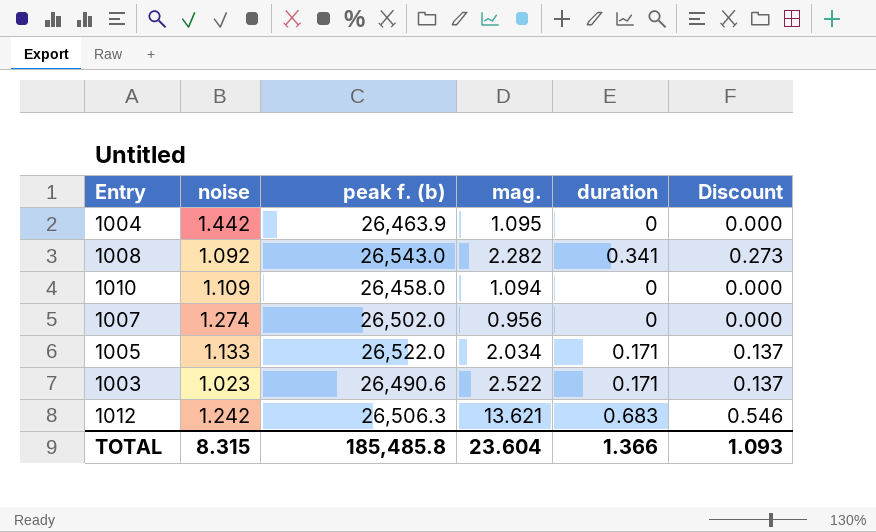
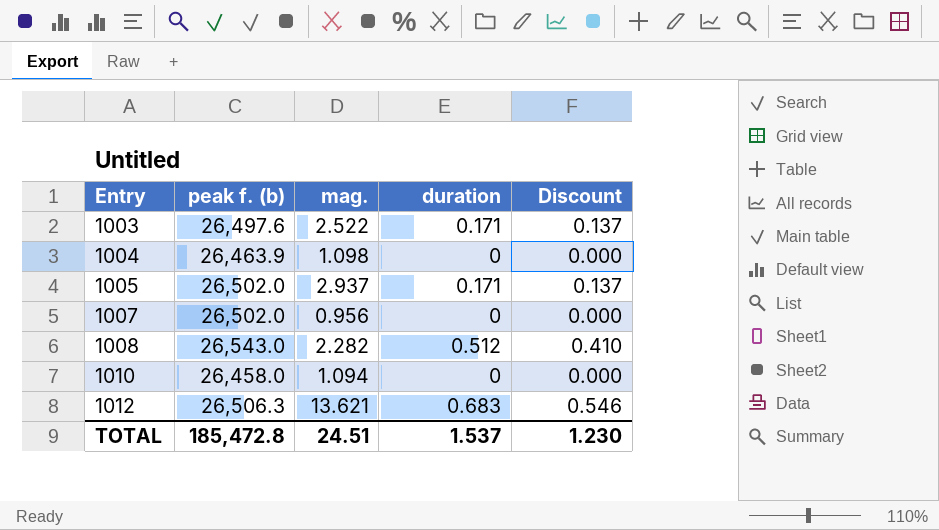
row order: none -> Entry ascending
column noise | position: 2 -> none
1003 | peak f. (b): 26,490.6 -> 26,497.6
1004 | mag.: 1.095 -> 1.098
1005 | peak f. (b): 26,522.0 -> 26,502.0
1005 | mag.: 2.034 -> 2.937
1008 | duration: 0.341 -> 0.512
1008 | Discount: 0.273 -> 0.410
TOTAL | peak f. (b): 185,485.8 -> 185,472.8
TOTAL | mag.: 23.604 -> 24.51
TOTAL | duration: 1.366 -> 1.537
TOTAL | Discount: 1.093 -> 1.230

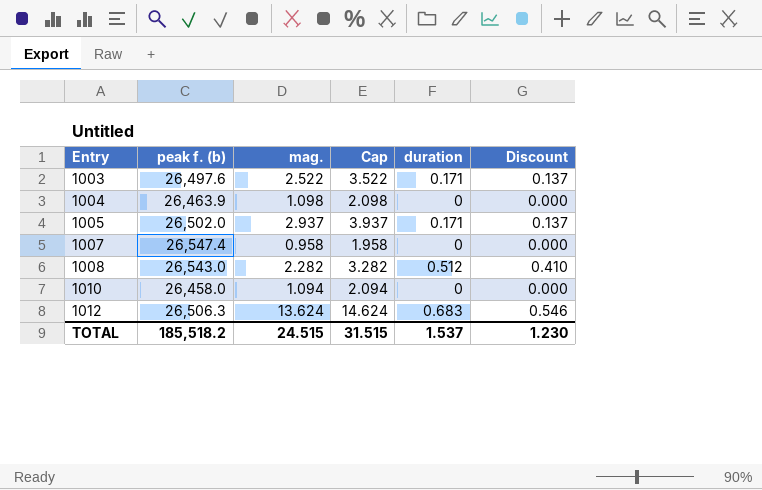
column Cap | formula: none -> [mag.] + 1
1007 | peak f. (b): 26,502.0 -> 26,547.4
1007 | mag.: 0.956 -> 0.958
1012 | mag.: 13.621 -> 13.624
TOTAL | peak f. (b): 185,472.8 -> 185,518.2
TOTAL | mag.: 24.51 -> 24.515

